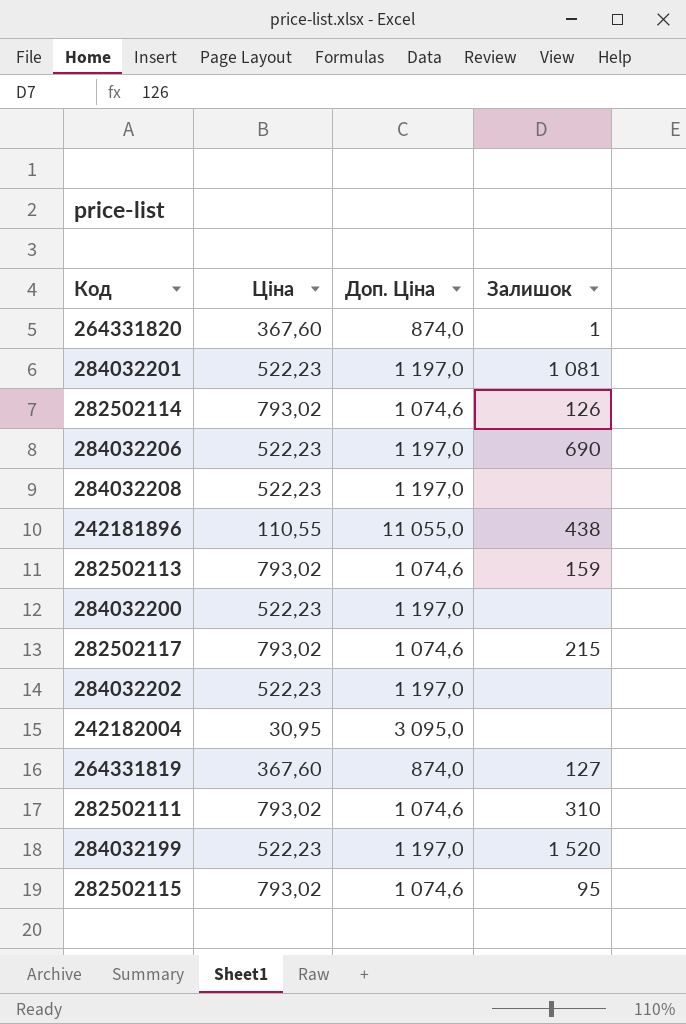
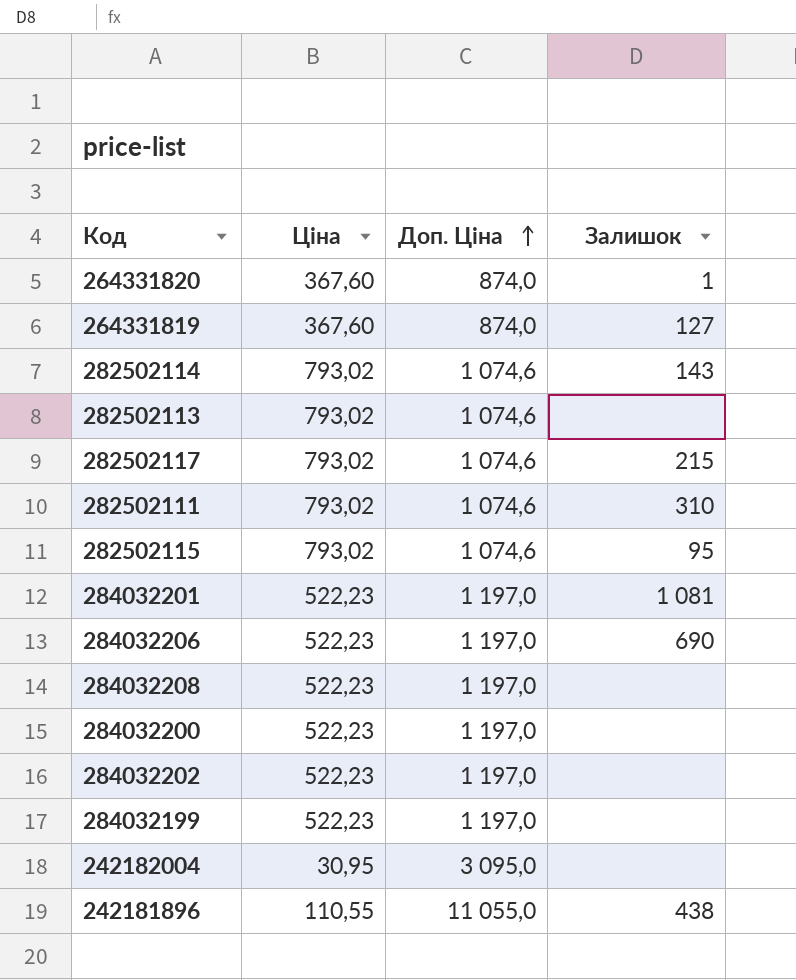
row order: none -> Доп. Ціна ascending
282502114 | Залишок: 126 -> 143
282502113 | Залишок: 159 -> none
284032199 | Залишок: 1 520 -> none

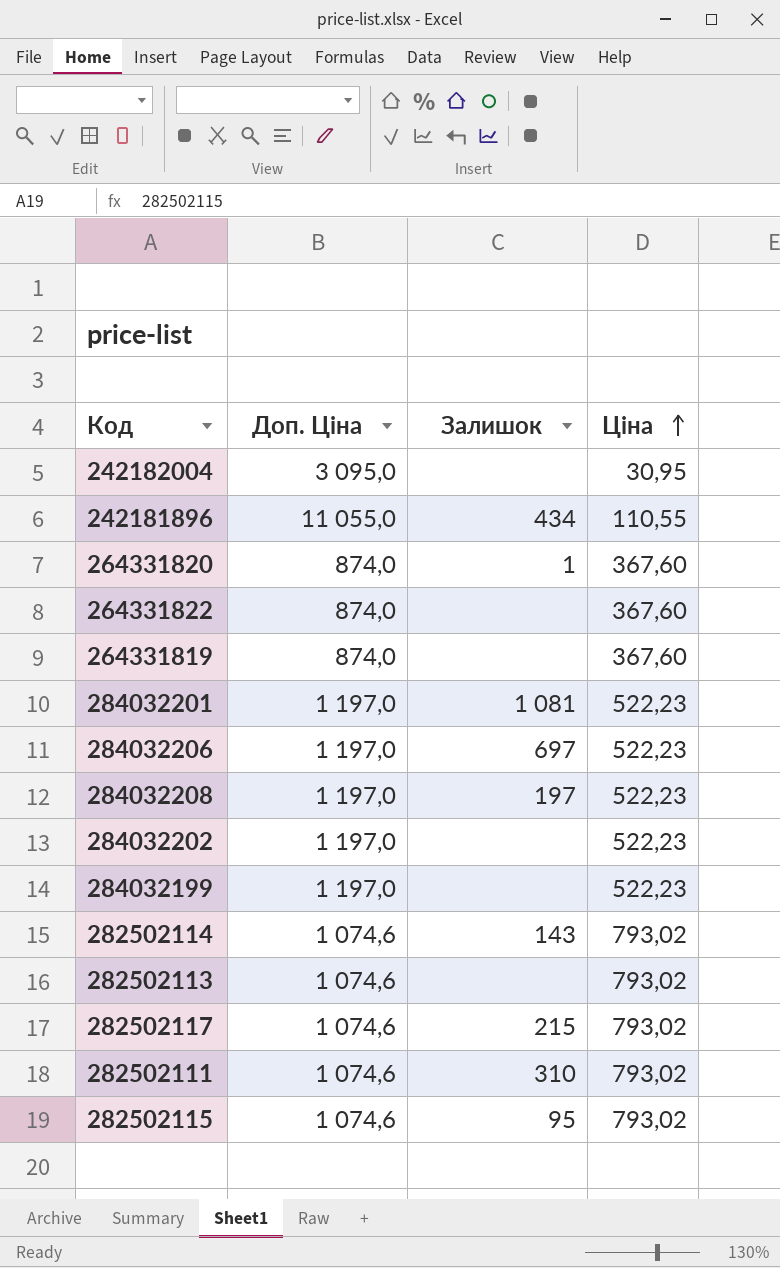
row order: Доп. Ціна ascending -> Ціна ascending
column Ціна | position: 2 -> 4
row 284032200: 522,23 | 1 197,0 | none -> none
242181896 | Залишок: 438 -> 434
row 264331822: none -> 874,0 | none | 367,60
264331819 | Залишок: 127 -> none
284032206 | Залишок: 690 -> 697
284032208 | Залишок: none -> 197

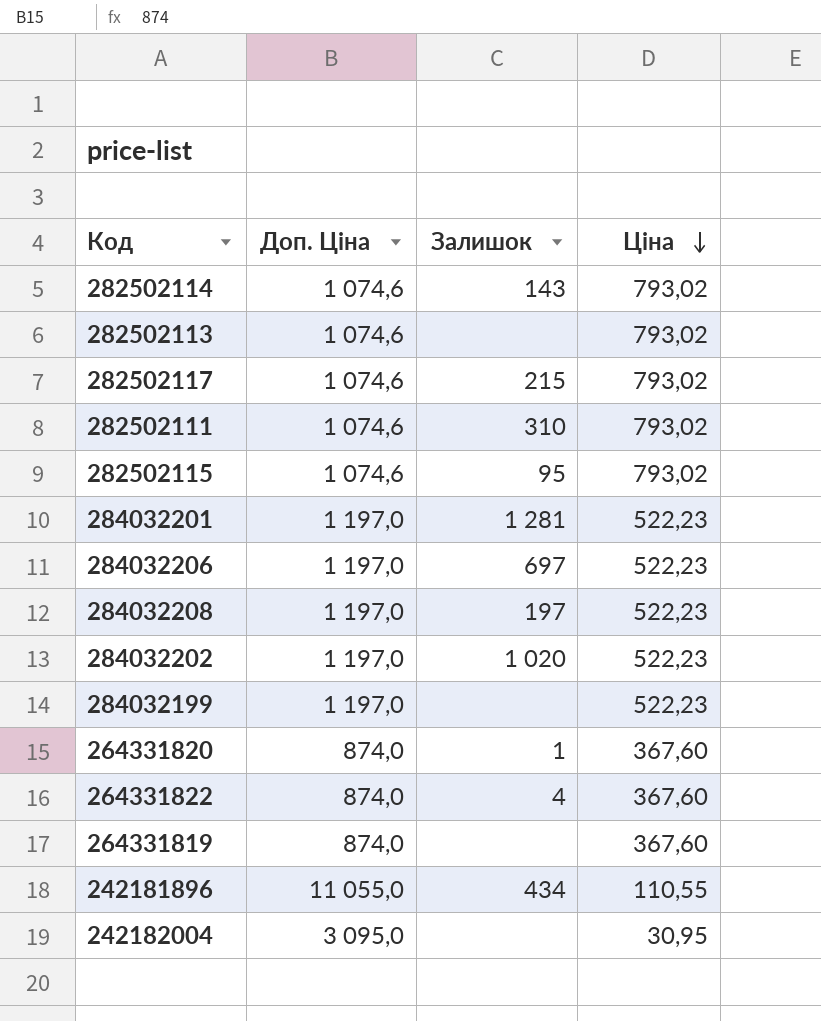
row order: Ціна ascending -> Ціна descending
284032201 | Залишок: 1 081 -> 1 281
284032202 | Залишок: none -> 1 020
264331822 | Залишок: none -> 4

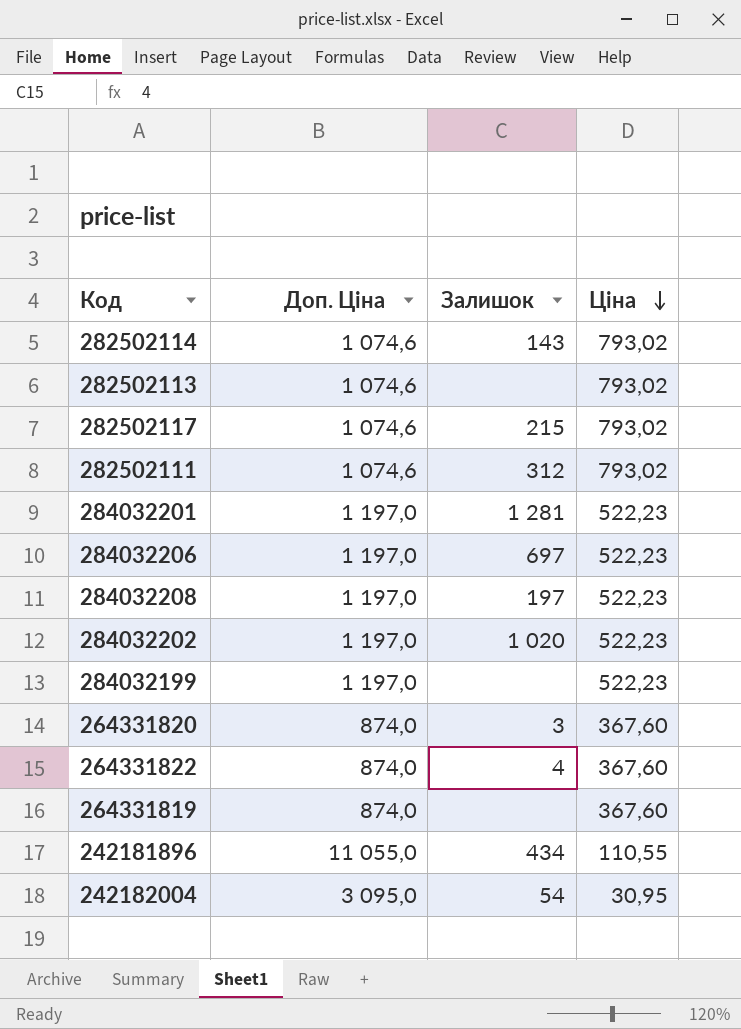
row 282502115: 1 074,6 | 95 | 793,02 -> none
282502111 | Залишок: 310 -> 312
264331820 | Залишок: 1 -> 3
242182004 | Залишок: none -> 54

